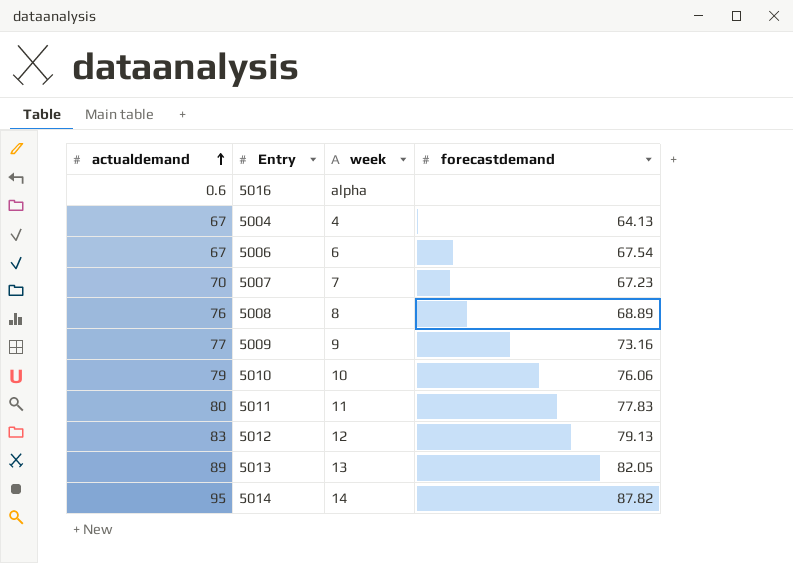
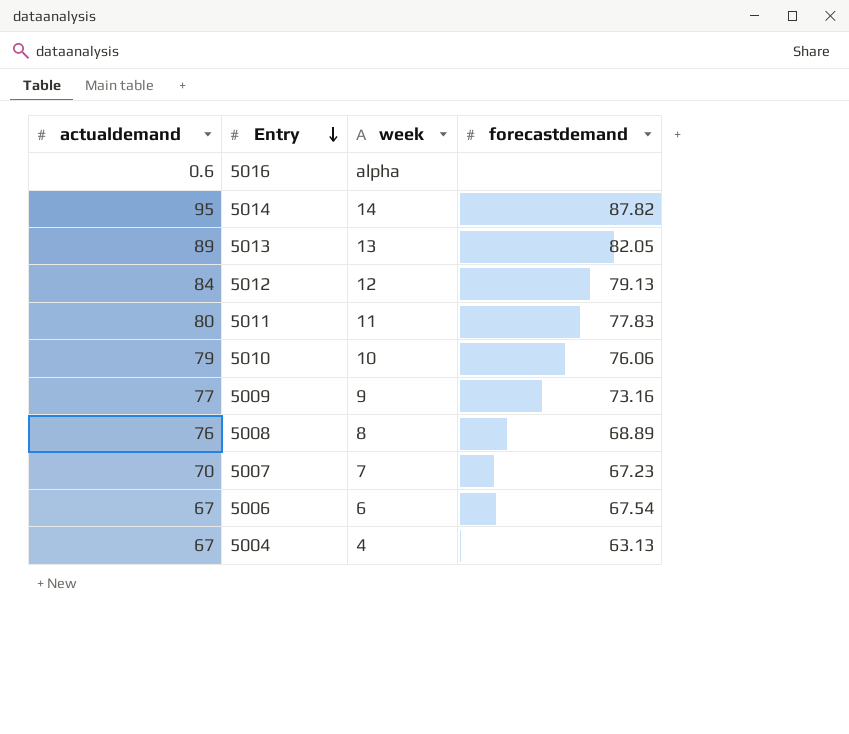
row order: actualdemand ascending -> Entry descending
5012 | actualdemand: 83 -> 84
5004 | forecastdemand: 64.13 -> 63.13

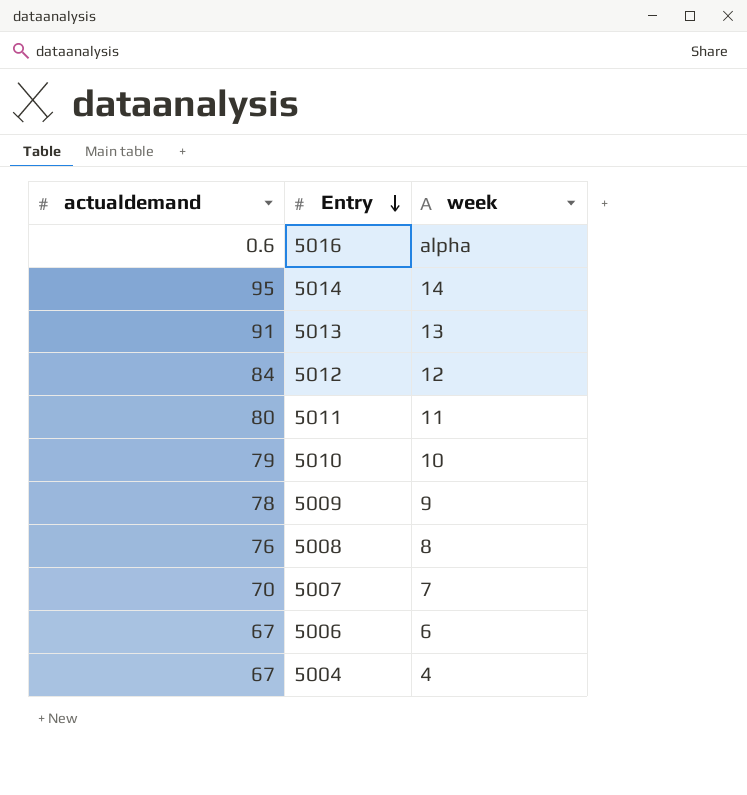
column forecastdemand | position: 4 -> none
5013 | actualdemand: 89 -> 91
5009 | actualdemand: 77 -> 78

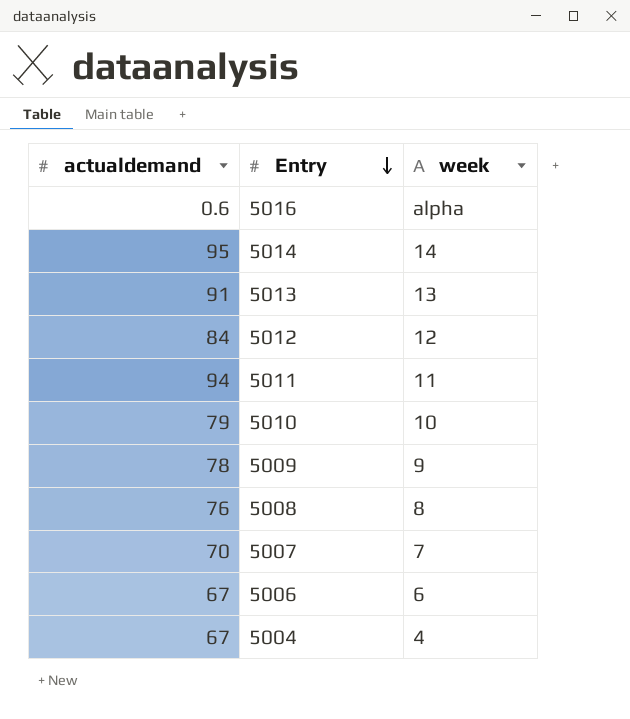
5011 | actualdemand: 80 -> 94

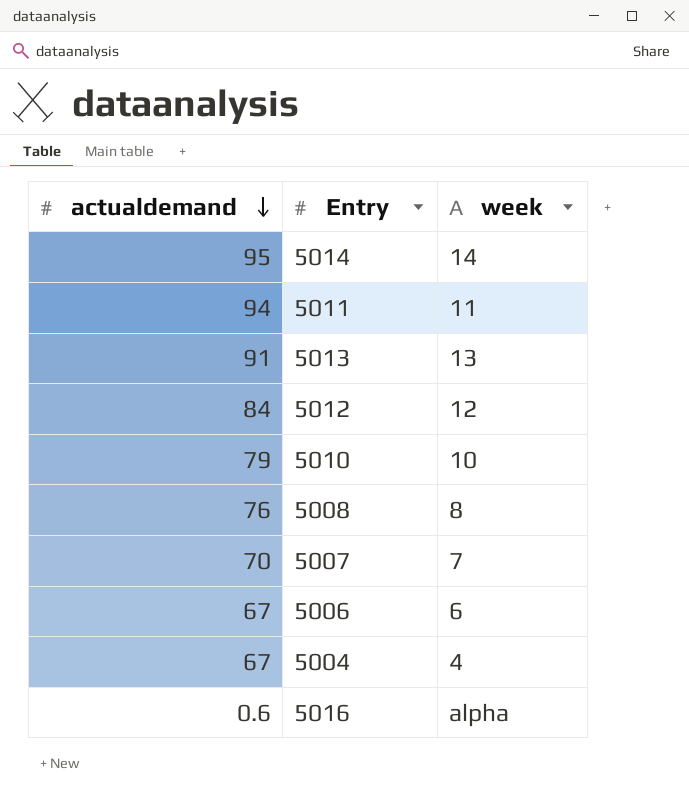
row order: Entry descending -> actualdemand descending
row 5009: 78 | 9 -> none

